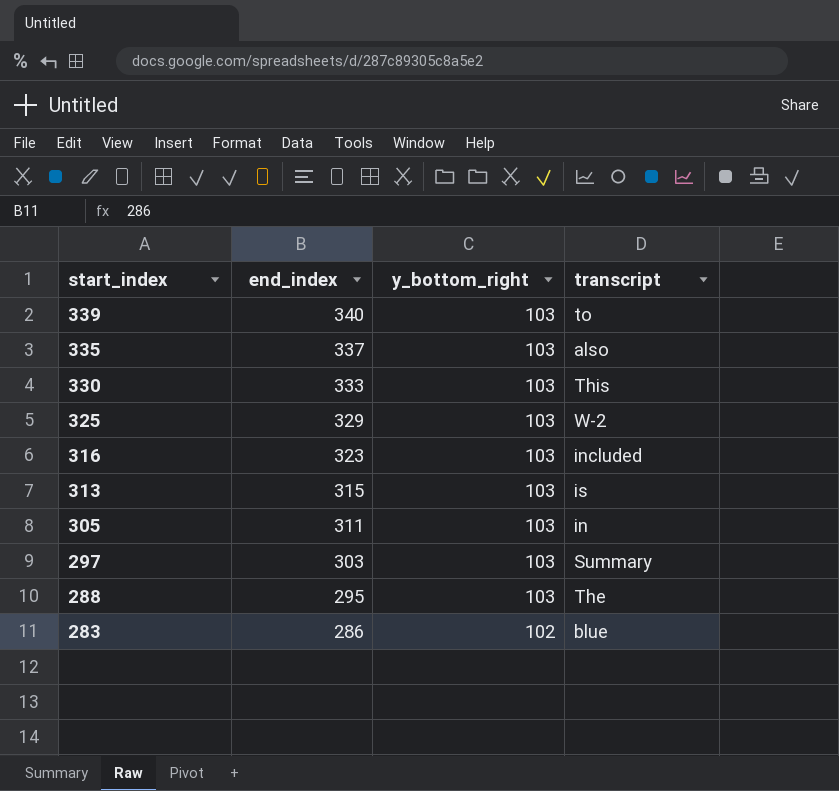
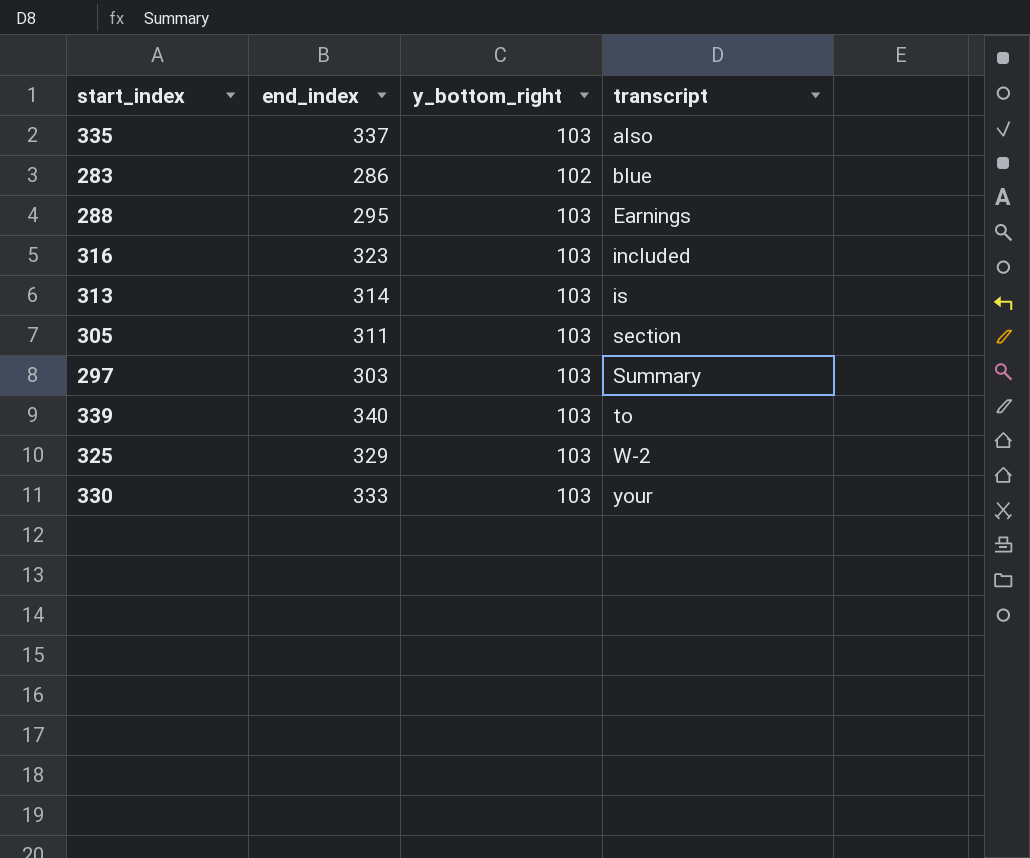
row order: start_index descending -> transcript ascending
288 | transcript: The -> Earnings
313 | end_index: 315 -> 314
305 | transcript: in -> section
330 | transcript: This -> your

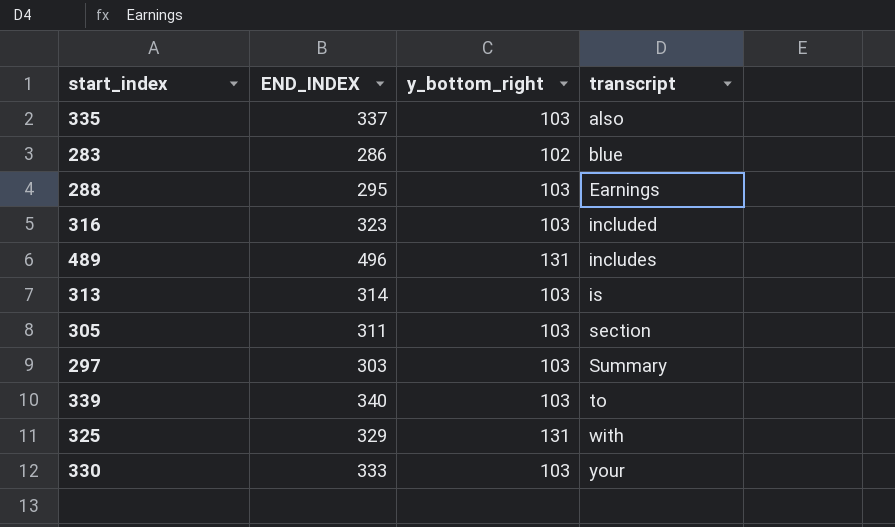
column name: end_index -> END_INDEX
row 489: none -> 496 | 131 | includes
325 | y_bottom_right: 103 -> 131
325 | transcript: W-2 -> with

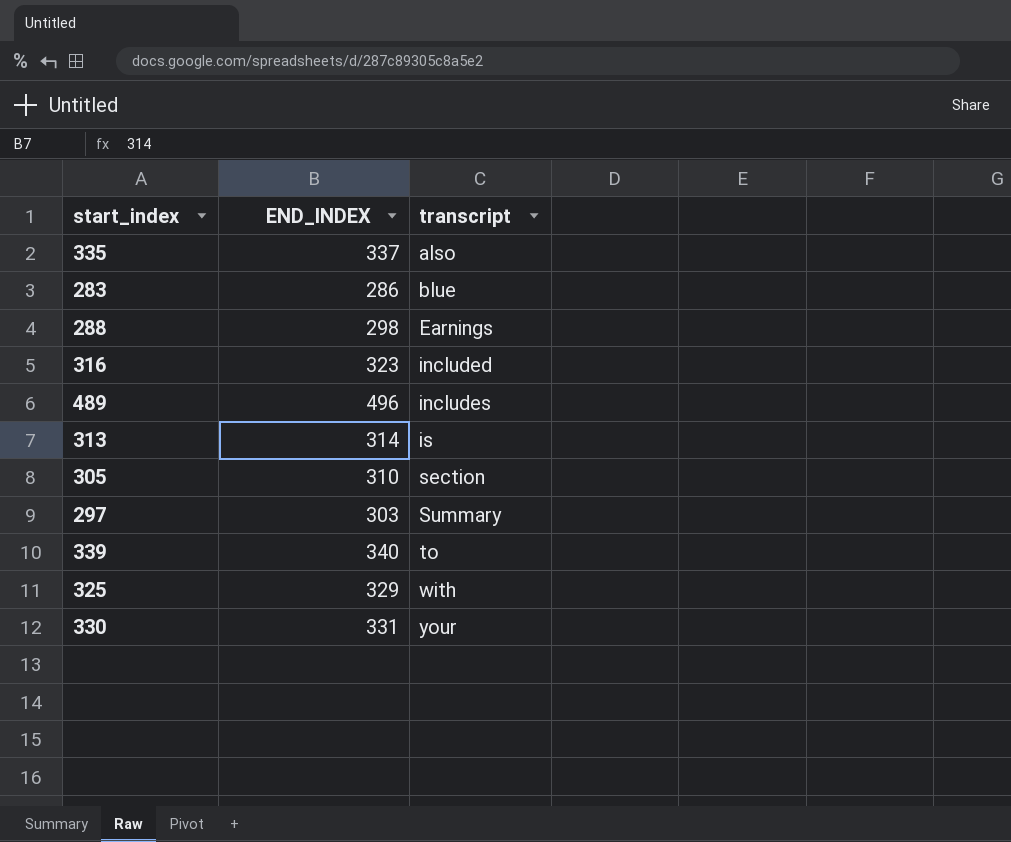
column y_bottom_right | position: 3 -> none
288 | END_INDEX: 295 -> 298
305 | END_INDEX: 311 -> 310
330 | END_INDEX: 333 -> 331

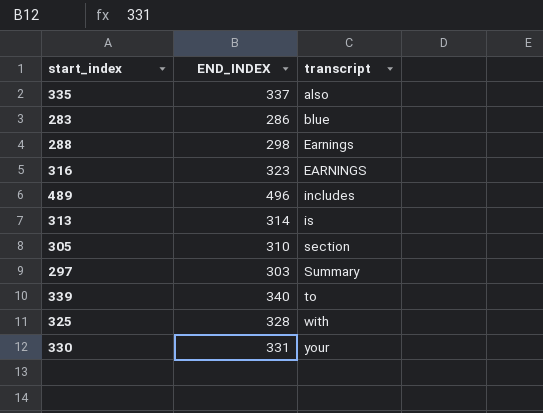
316 | transcript: included -> EARNINGS
325 | END_INDEX: 329 -> 328

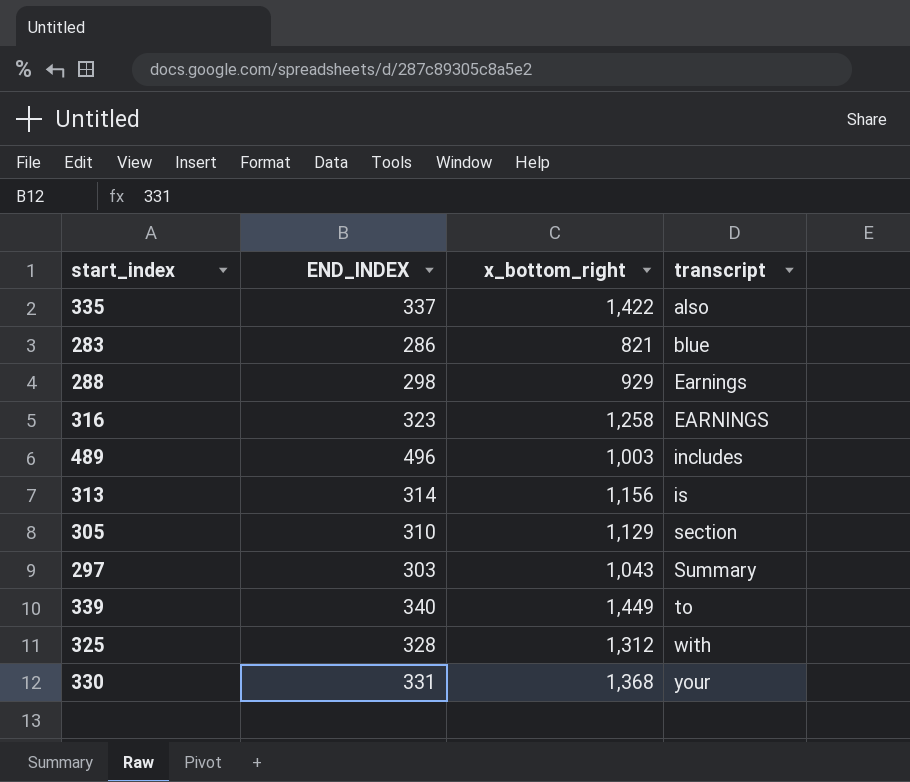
column x_bottom_right | position: none -> 3

